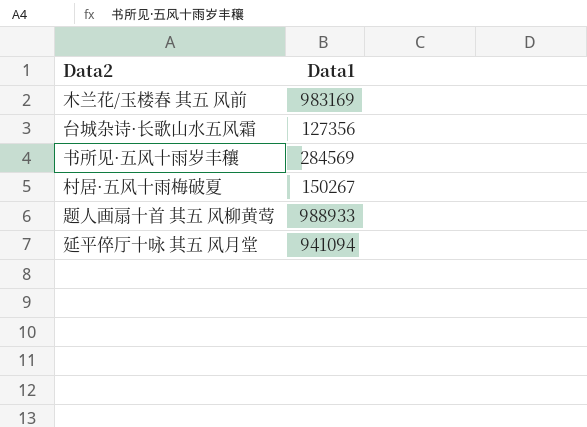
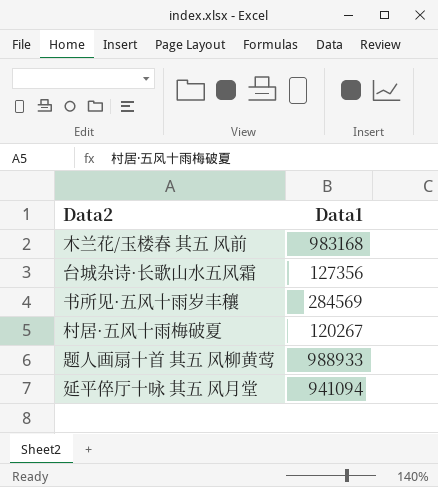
木兰花/玉楼春 其五 风前 | Data1: 983169 -> 983168
村居·五风十雨梅破夏 | Data1: 150267 -> 120267

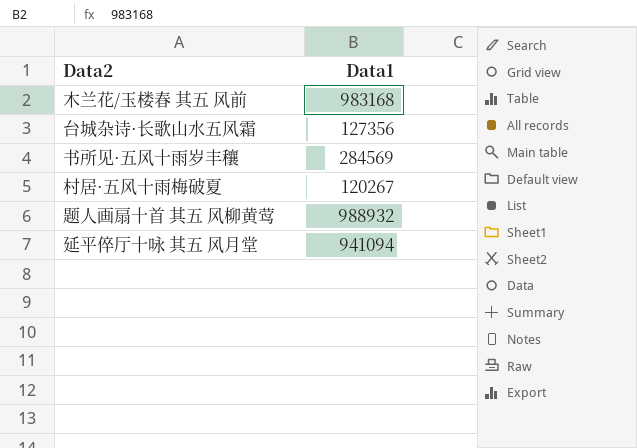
题人画扇十首 其五 风柳黄莺 | Data1: 988933 -> 988932

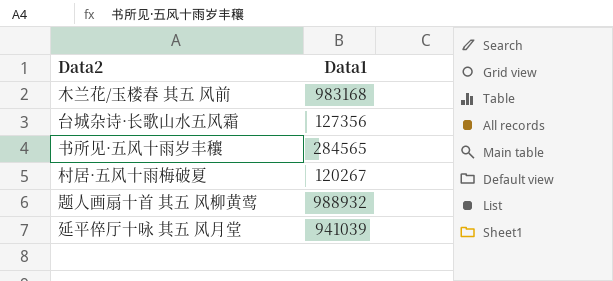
书所见·五风十雨岁丰穰 | Data1: 284569 -> 284565
延平倅厅十咏 其五 风月堂 | Data1: 941094 -> 941039

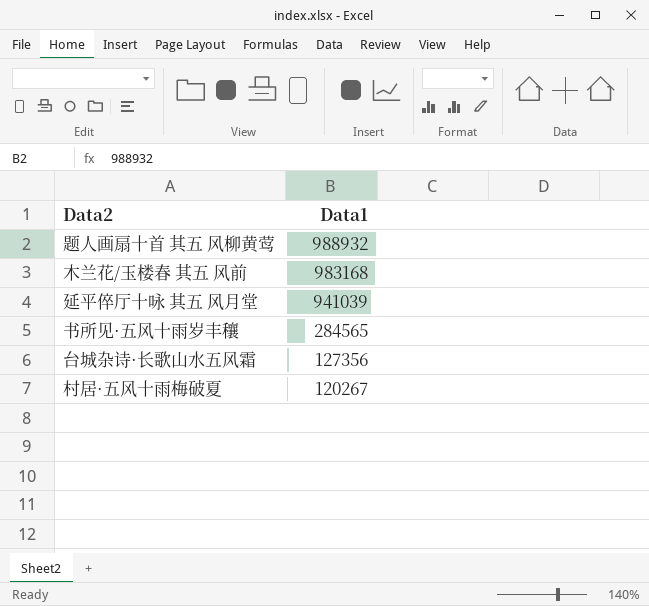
row order: none -> Data1 descending

